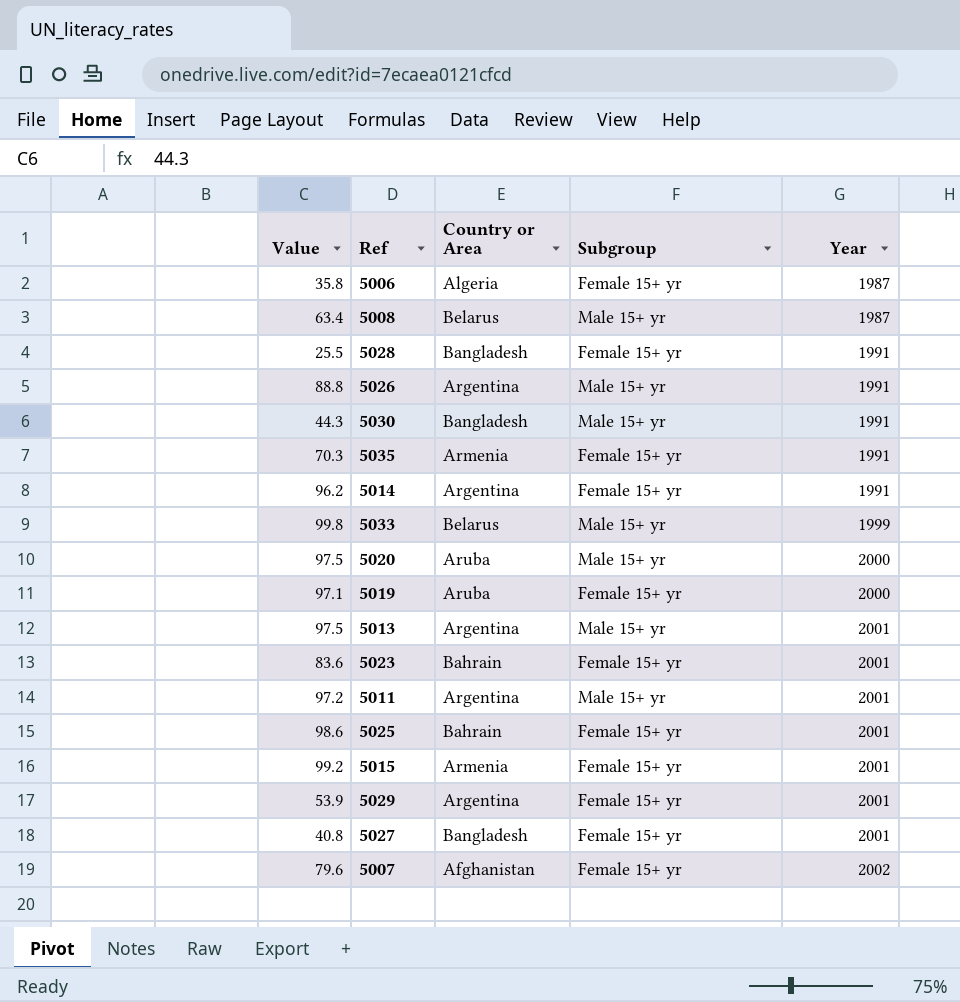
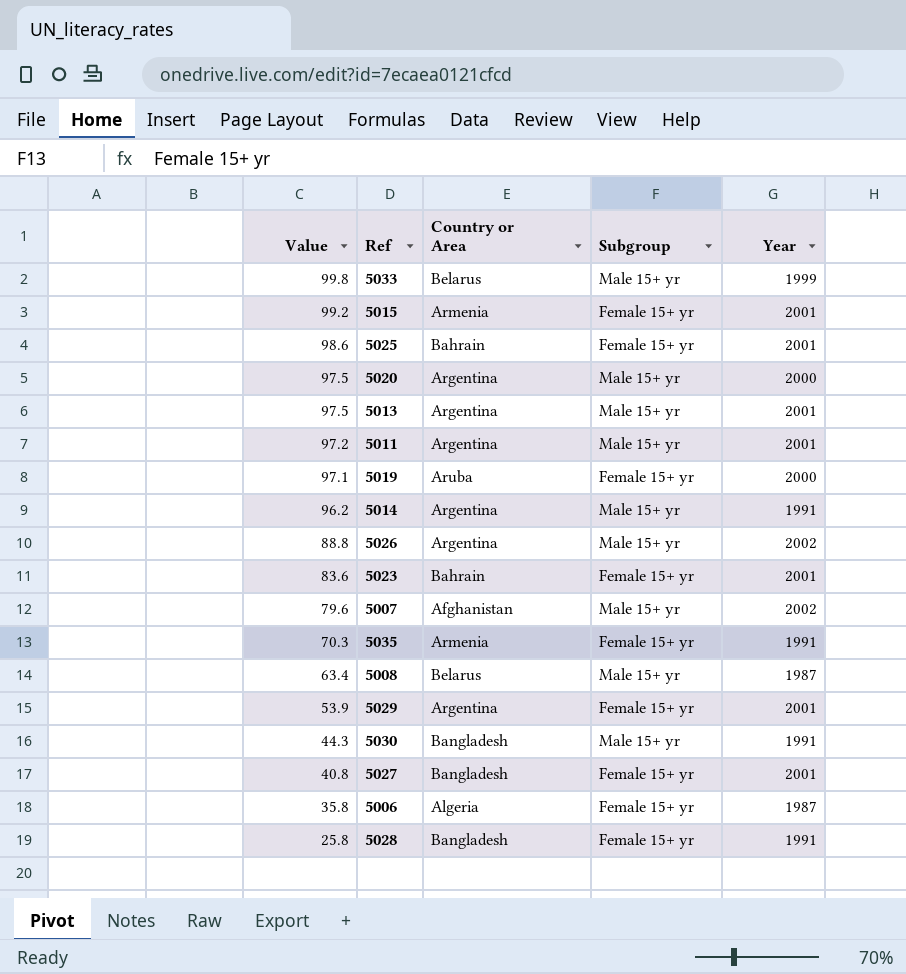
row order: Year ascending -> Value descending
5020 | Country or Area: Aruba -> Argentina
5014 | Subgroup: Female 15+ yr -> Male 15+ yr
5026 | Year: 1991 -> 2002
5007 | Subgroup: Female 15+ yr -> Male 15+ yr
5028 | Value: 25.5 -> 25.8

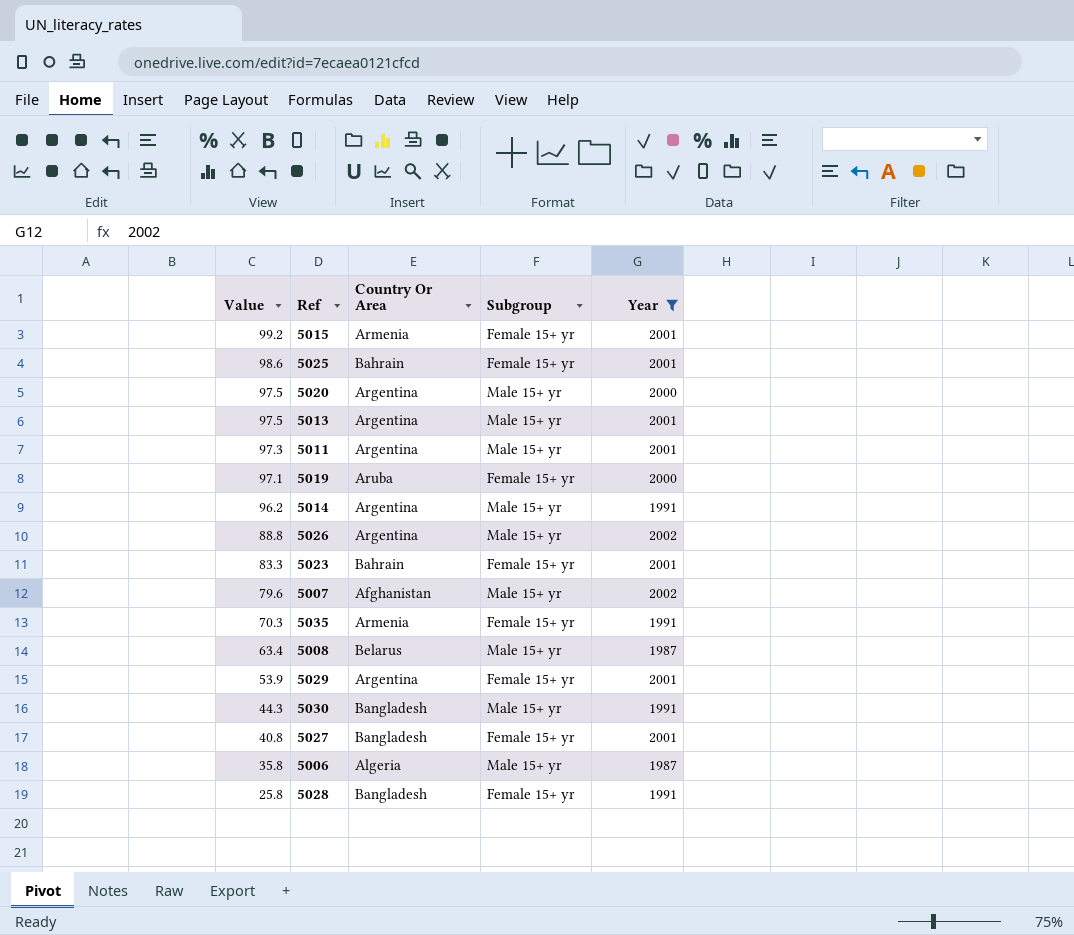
filter: none -> Year != 1999
column name: Country or Area -> Country Or Area
5011 | Value: 97.2 -> 97.3
5023 | Value: 83.6 -> 83.3
5006 | Subgroup: Female 15+ yr -> Male 15+ yr

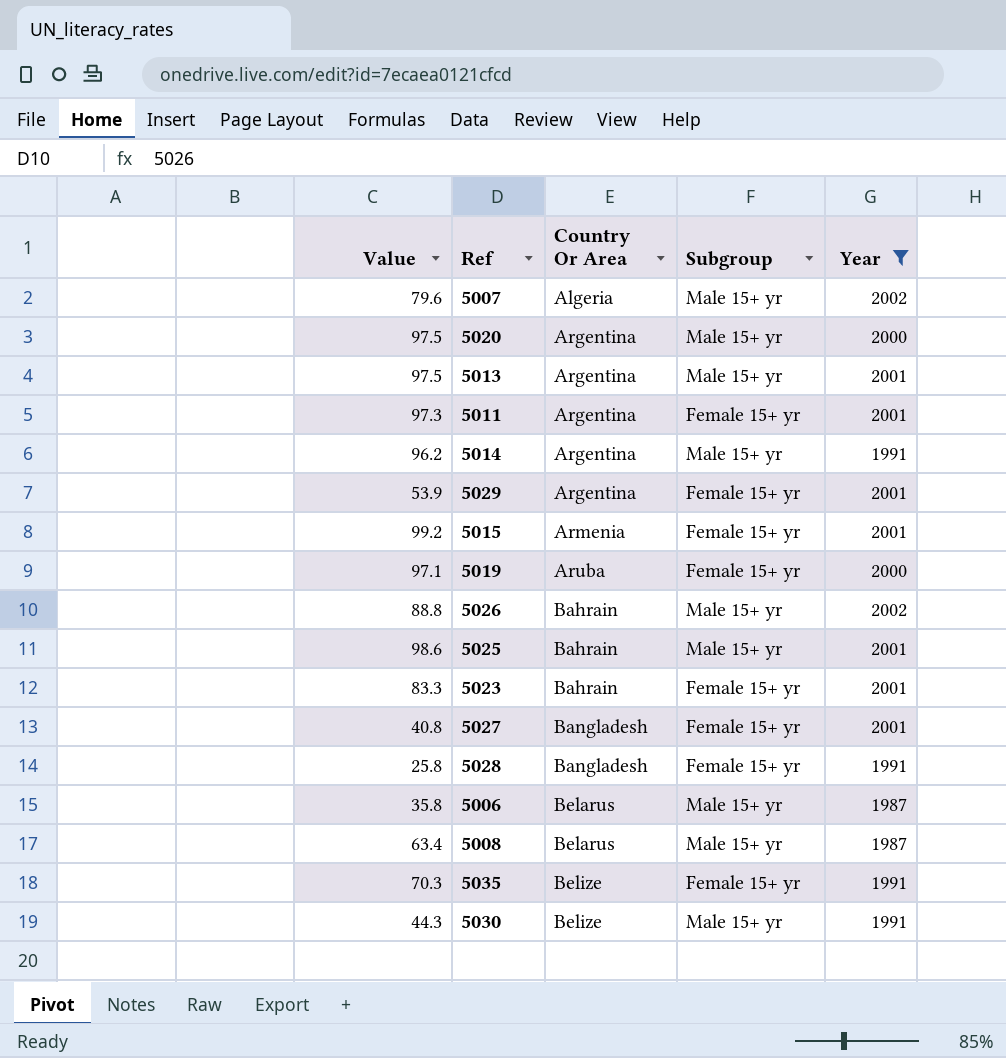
row order: Value descending -> Country Or Area ascending
5007 | Country Or Area: Afghanistan -> Algeria
5011 | Subgroup: Male 15+ yr -> Female 15+ yr
5026 | Country Or Area: Argentina -> Bahrain
5025 | Subgroup: Female 15+ yr -> Male 15+ yr
5006 | Country Or Area: Algeria -> Belarus
5035 | Country Or Area: Armenia -> Belize
5030 | Country Or Area: Bangladesh -> Belize

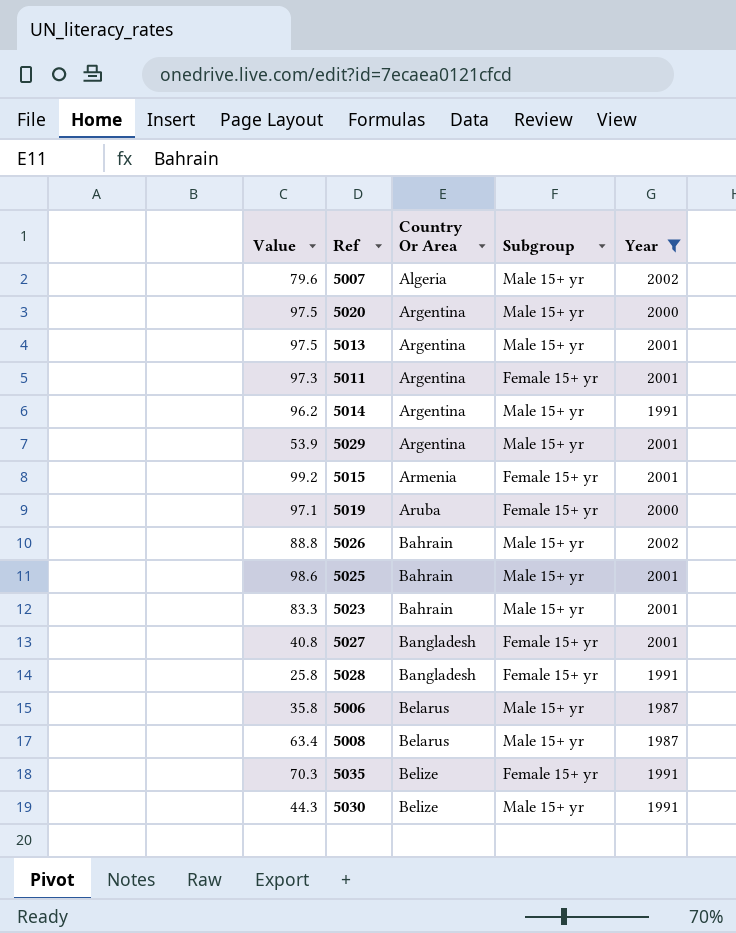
5029 | Subgroup: Female 15+ yr -> Male 15+ yr
5023 | Subgroup: Female 15+ yr -> Male 15+ yr

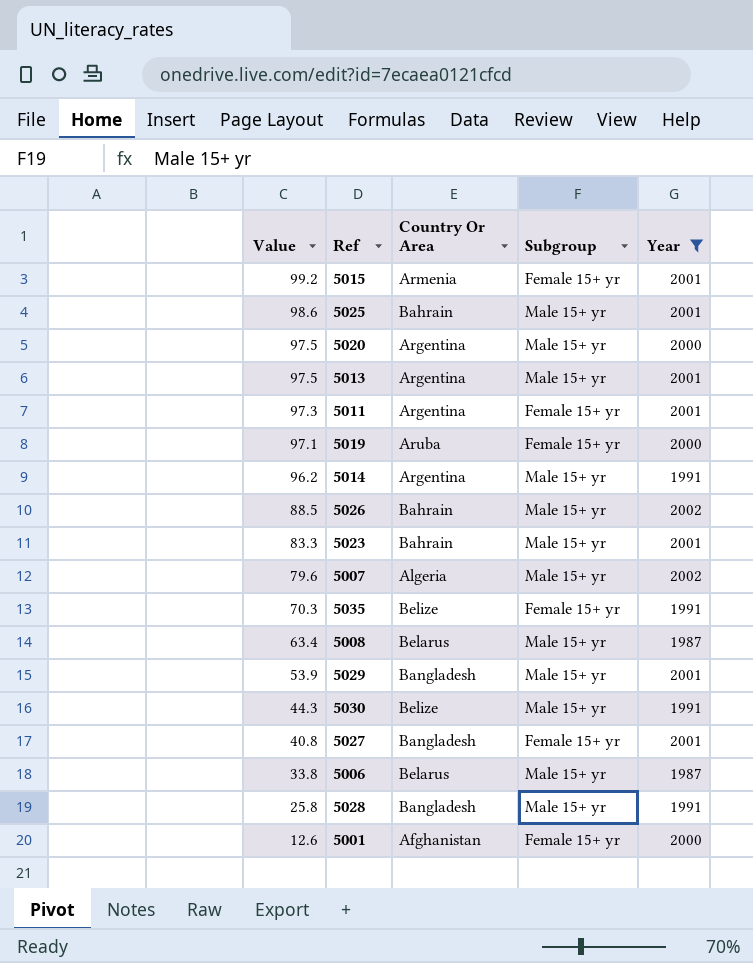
row order: Country Or Area ascending -> Value descending
5026 | Value: 88.8 -> 88.5
5029 | Country Or Area: Argentina -> Bangladesh
5006 | Value: 35.8 -> 33.8
5028 | Subgroup: Female 15+ yr -> Male 15+ yr
row 5001: none -> 12.6 | Afghanistan | Female 15+ yr | 2000

